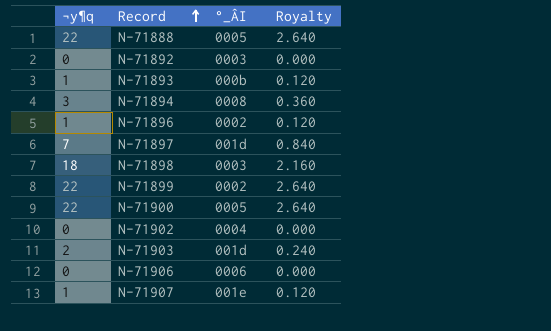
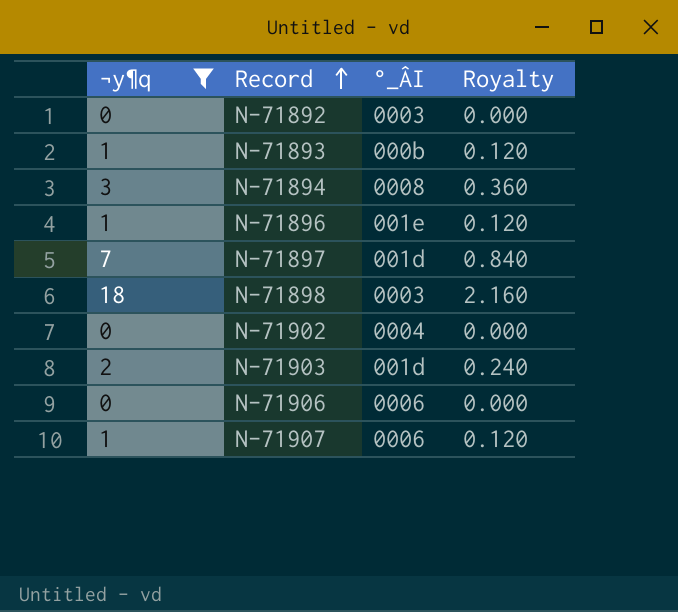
filter: none -> ¬y¶q != 22
N-71896 | °_ÂI: 0002 -> 001e
N-71907 | °_ÂI: 001e -> 0006

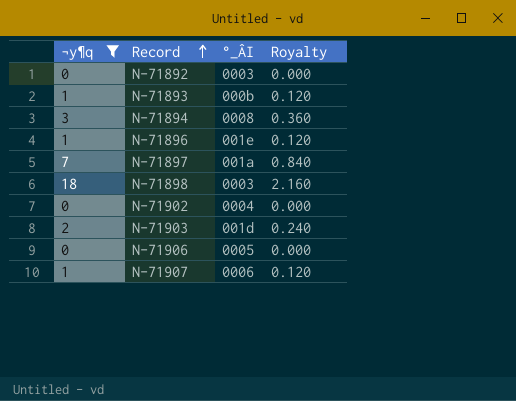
N-71897 | °_ÂI: 001d -> 001a
N-71906 | °_ÂI: 0006 -> 0005

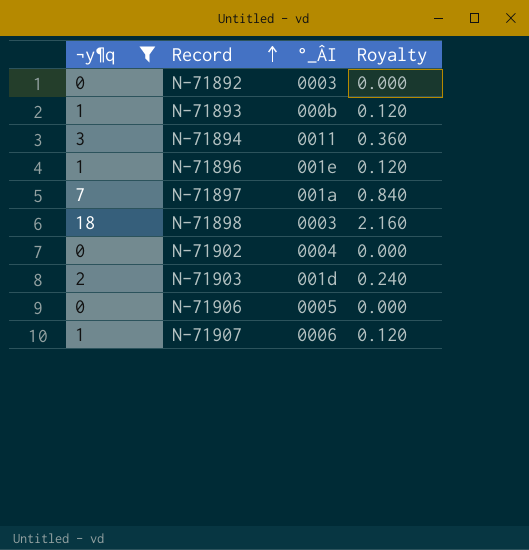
N-71894 | °_ÂI: 0008 -> 0011

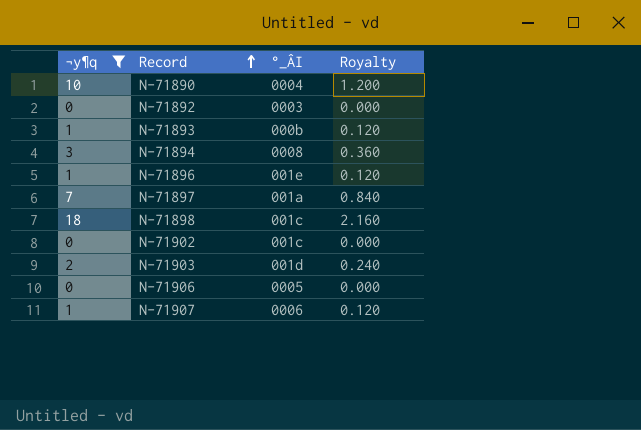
row N-71890: none -> 10 | 0004 | 1.200
N-71894 | °_ÂI: 0011 -> 0008
N-71898 | °_ÂI: 0003 -> 001c
N-71902 | °_ÂI: 0004 -> 001c

